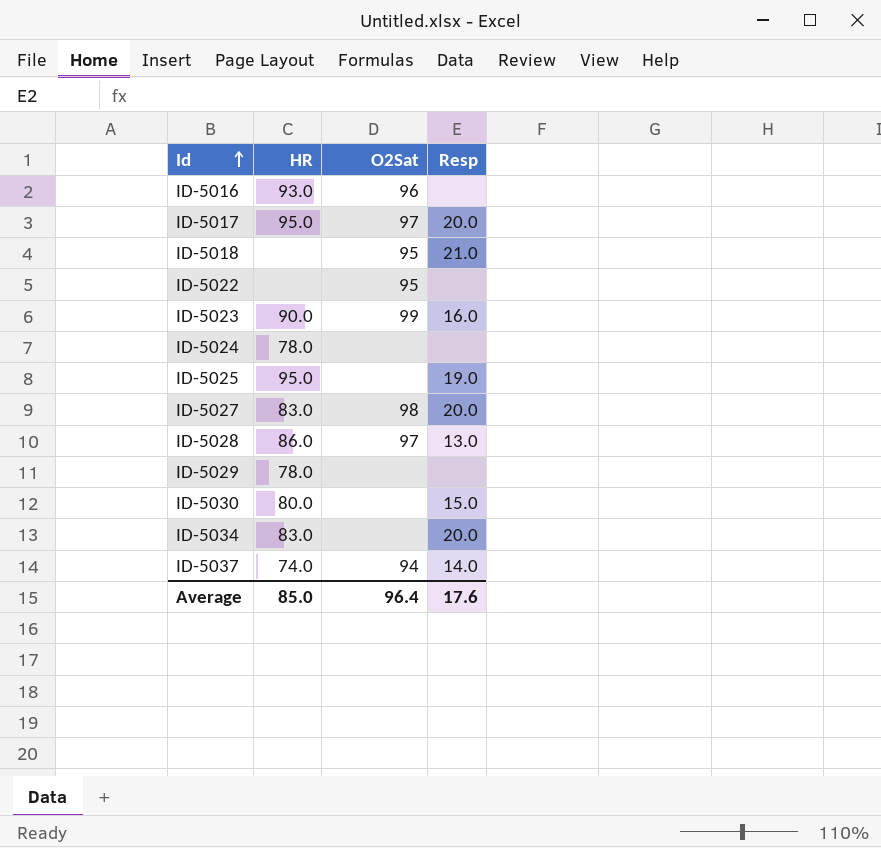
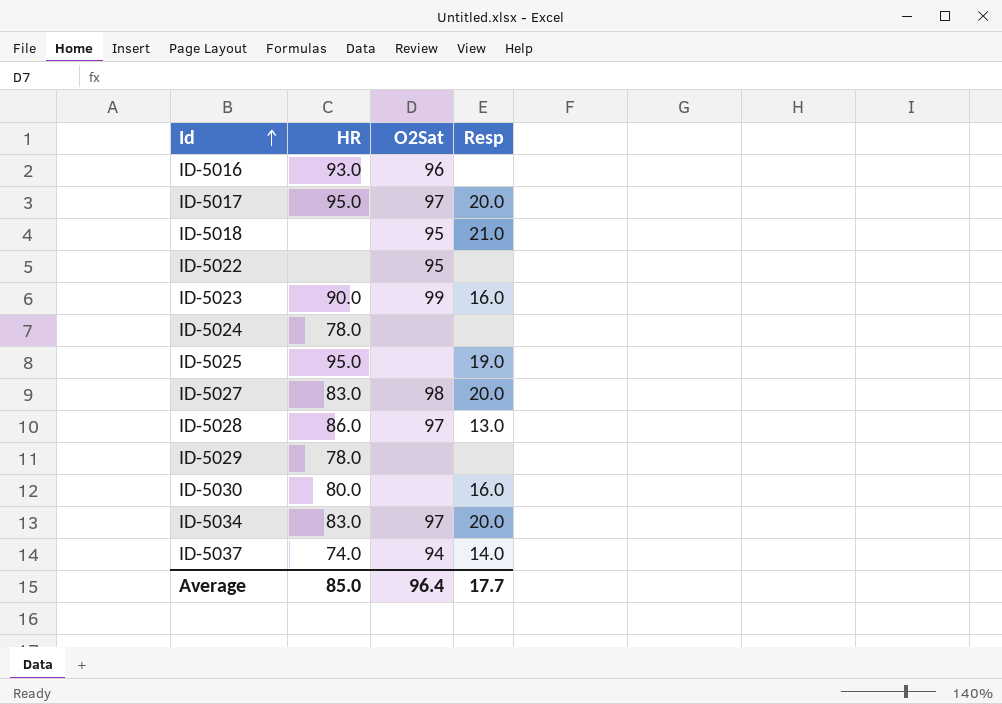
ID-5030 | Resp: 15.0 -> 16.0
ID-5034 | O2Sat: none -> 97
Average | Resp: 17.6 -> 17.7

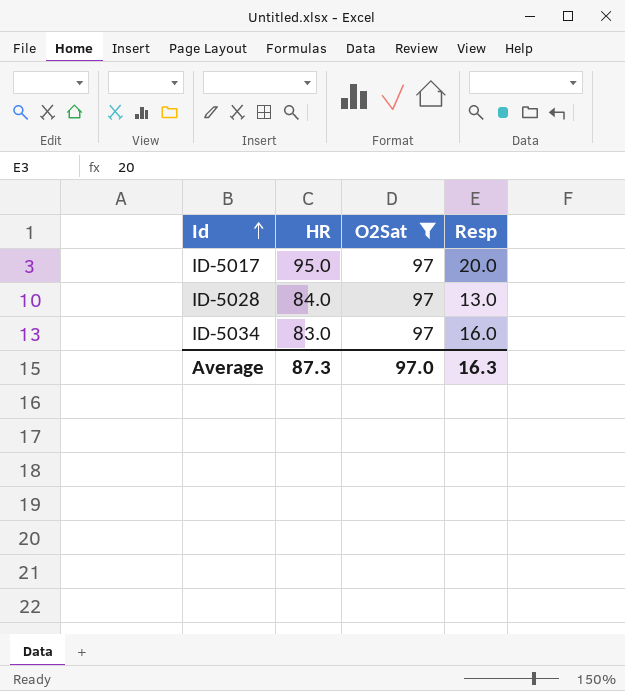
filter: none -> O2Sat = 97
ID-5028 | HR: 86.0 -> 84.0
ID-5034 | Resp: 20.0 -> 16.0
Average | HR: 85.0 -> 87.3
Average | O2Sat: 96.4 -> 97.0
Average | Resp: 17.7 -> 16.3

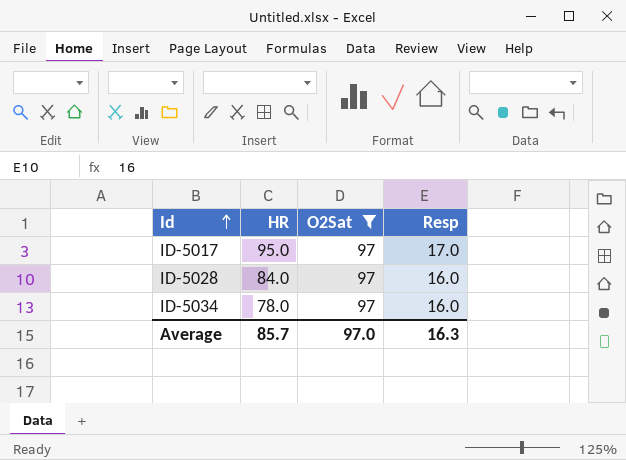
ID-5017 | Resp: 20.0 -> 17.0
ID-5028 | Resp: 13.0 -> 16.0
ID-5034 | HR: 83.0 -> 78.0
Average | HR: 87.3 -> 85.7

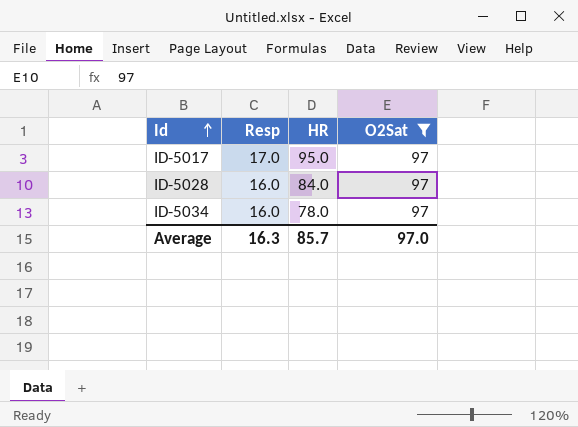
column Resp | position: 4 -> 2

